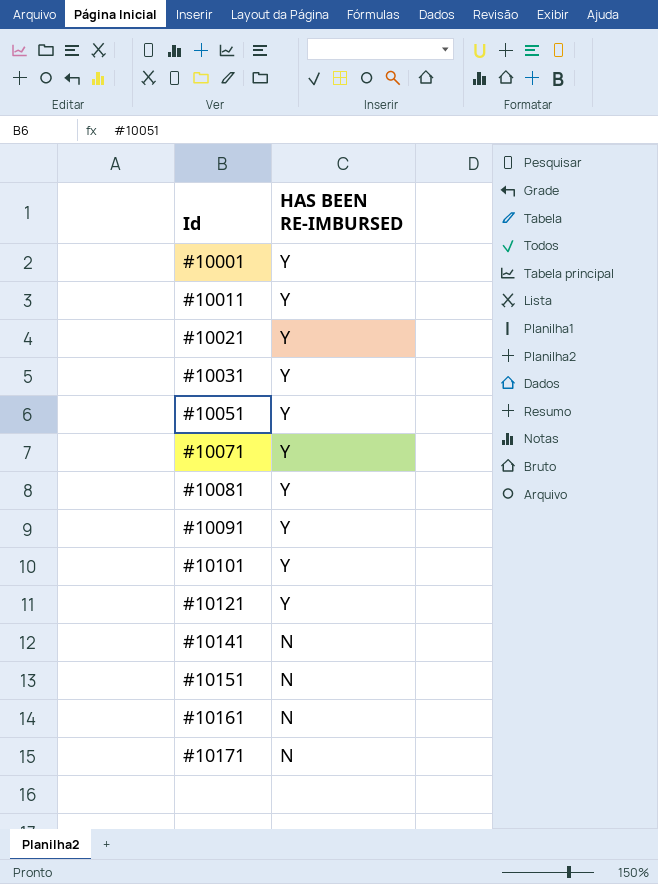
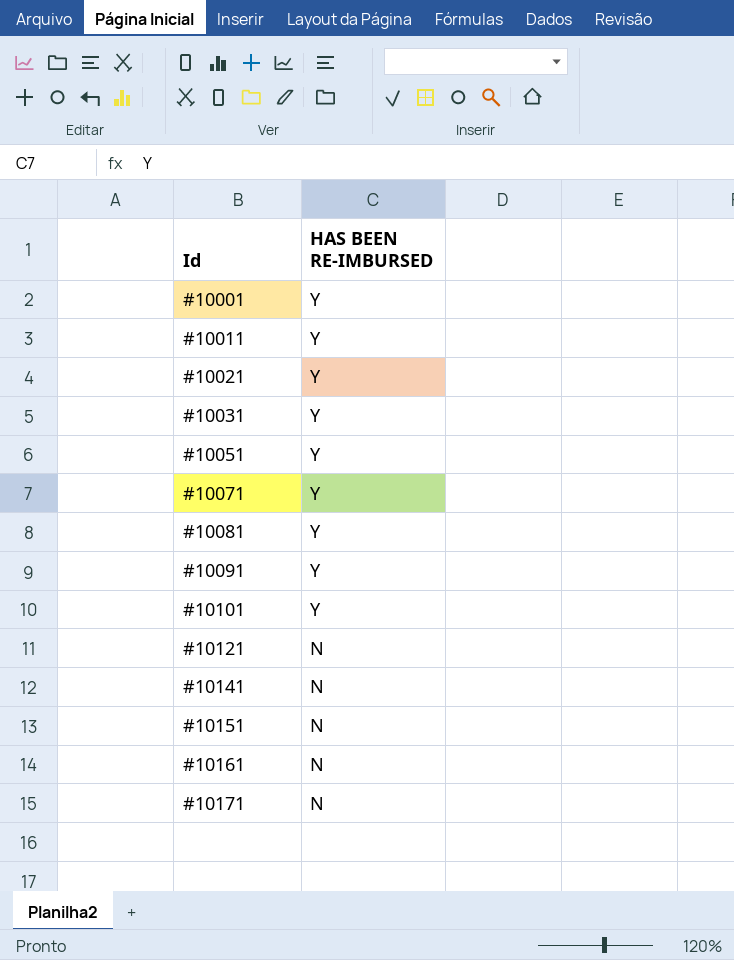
#10121 | HAS BEEN RE-IMBURSED: Y -> N

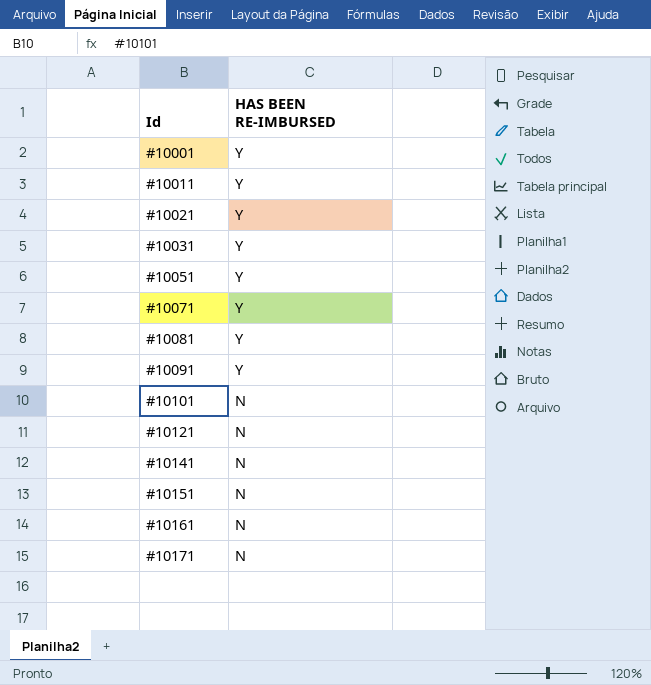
#10101 | HAS BEEN RE-IMBURSED: Y -> N

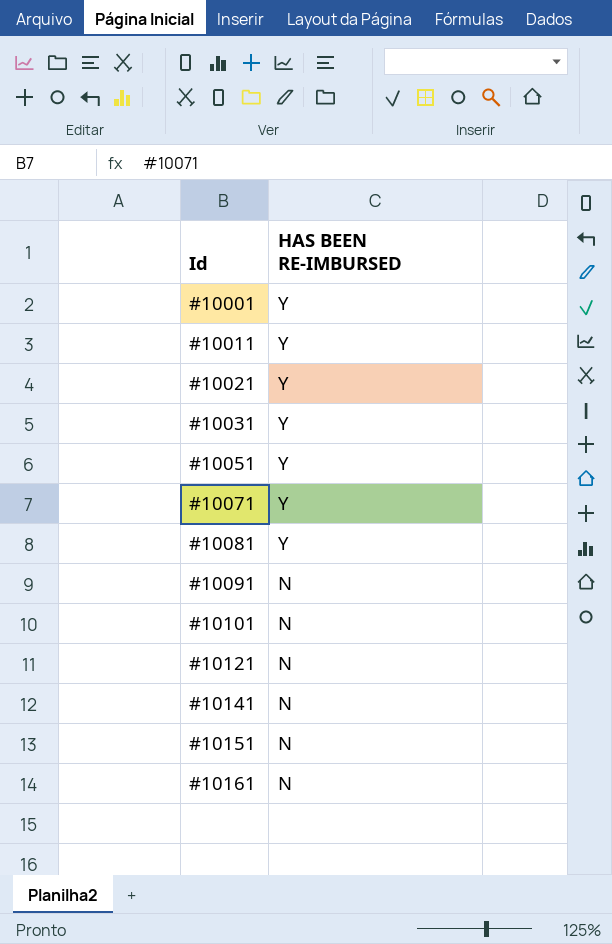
row #10171: N -> none
#10091 | HAS BEEN RE-IMBURSED: Y -> N

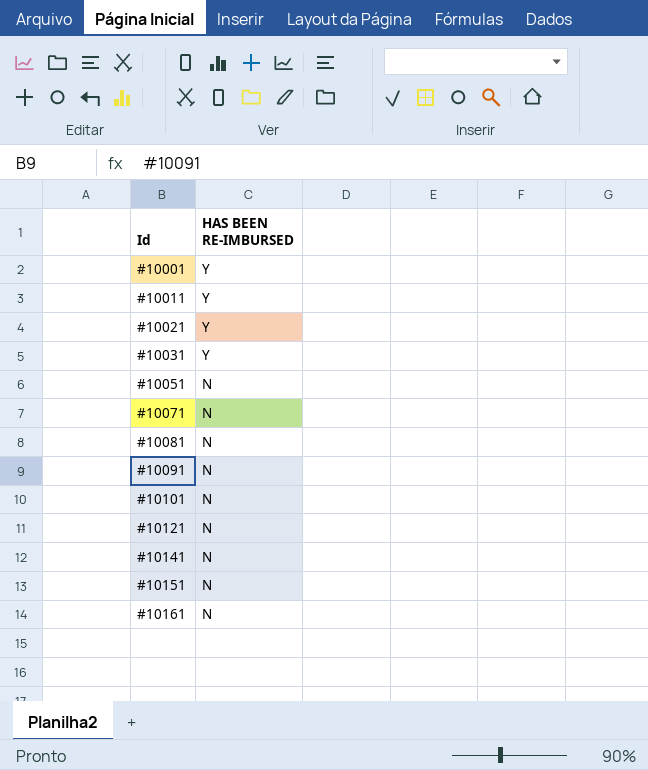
#10051 | HAS BEEN RE-IMBURSED: Y -> N
#10071 | HAS BEEN RE-IMBURSED: Y -> N
#10081 | HAS BEEN RE-IMBURSED: Y -> N

